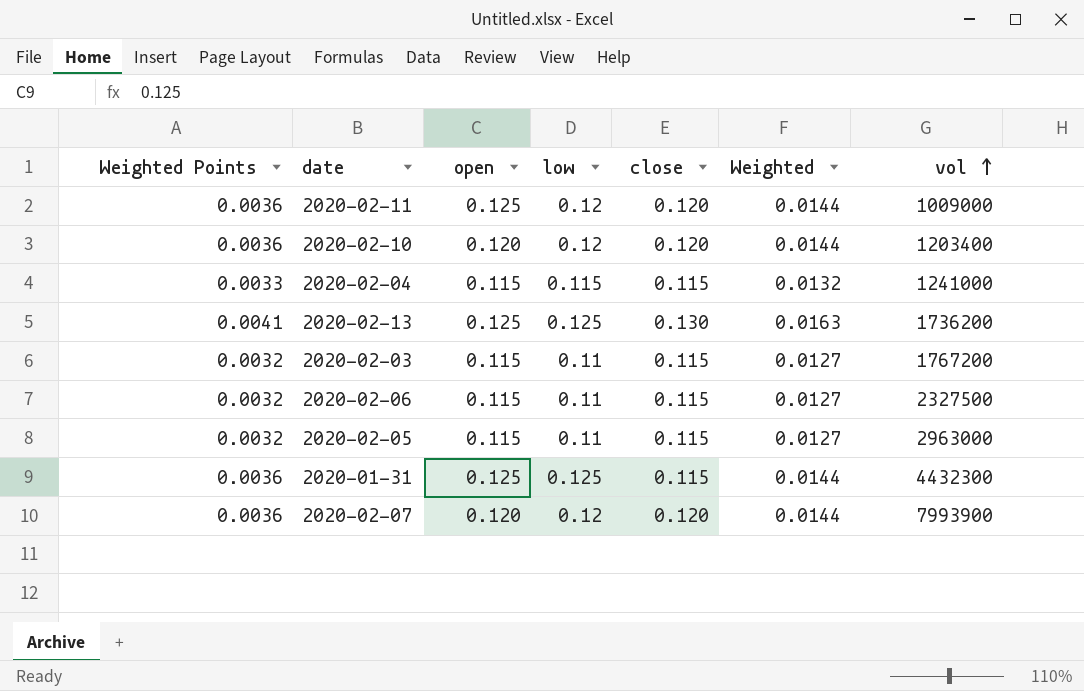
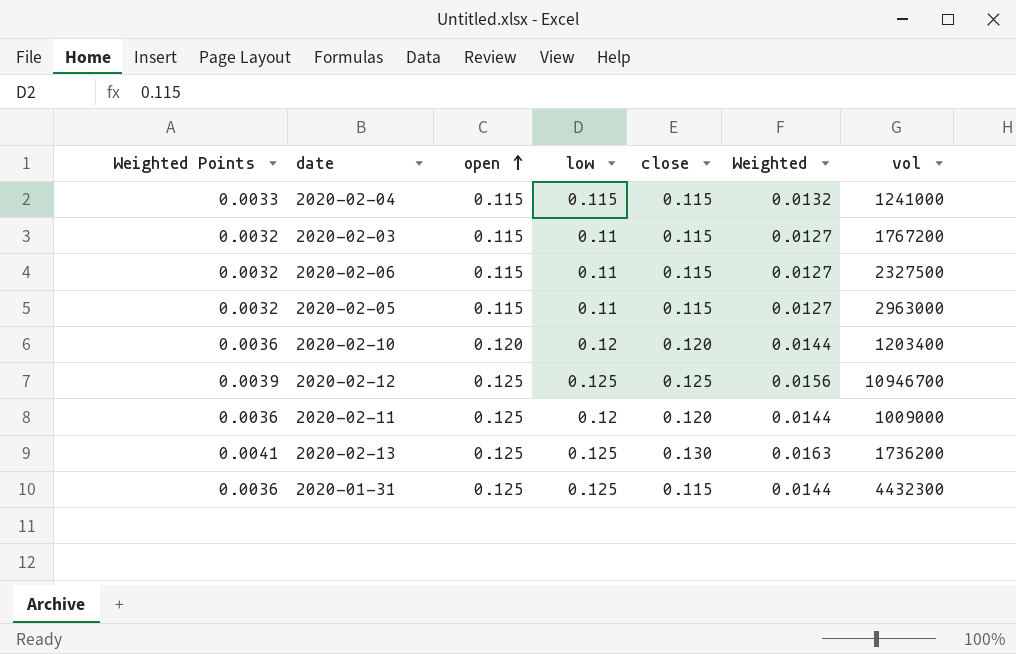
row order: vol ascending -> open ascending
row 2020-02-07: 0.0036 | 0.120 | 0.12 | 0.120 | 0.0144 | 7993900 -> none
row 2020-02-12: none -> 0.0039 | 0.125 | 0.125 | 0.125 | 0.0156 | 10946700

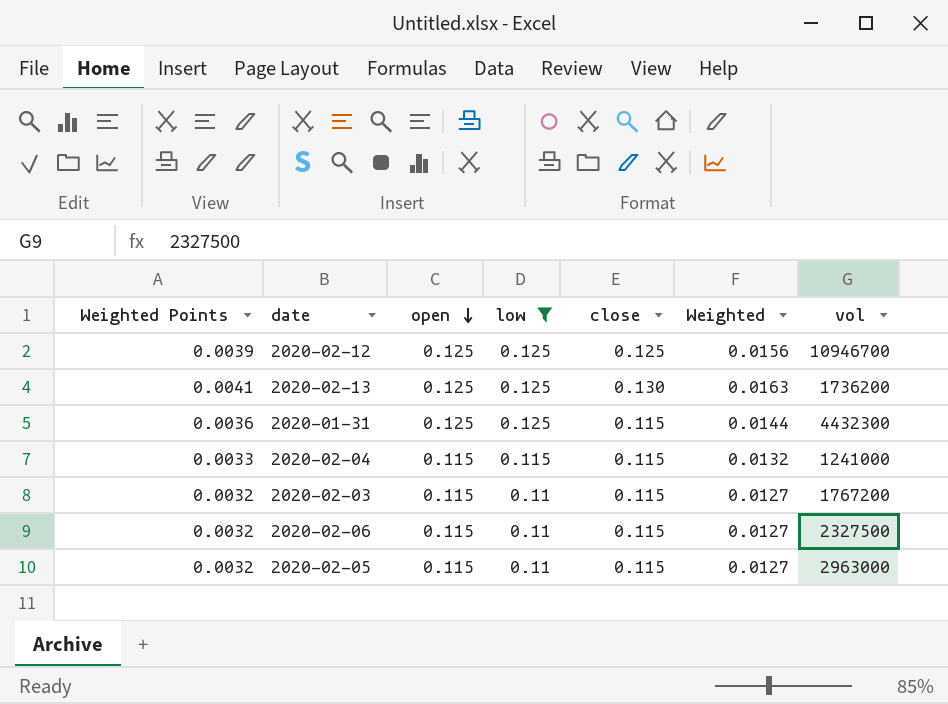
filter: none -> low != 0.12
row order: open ascending -> open descending

